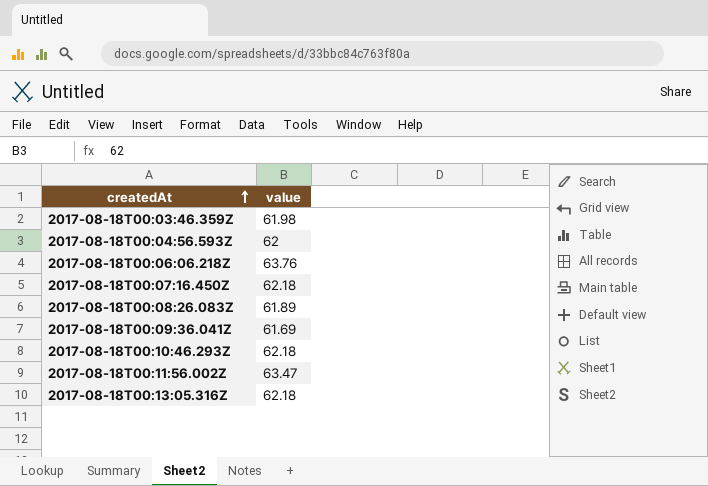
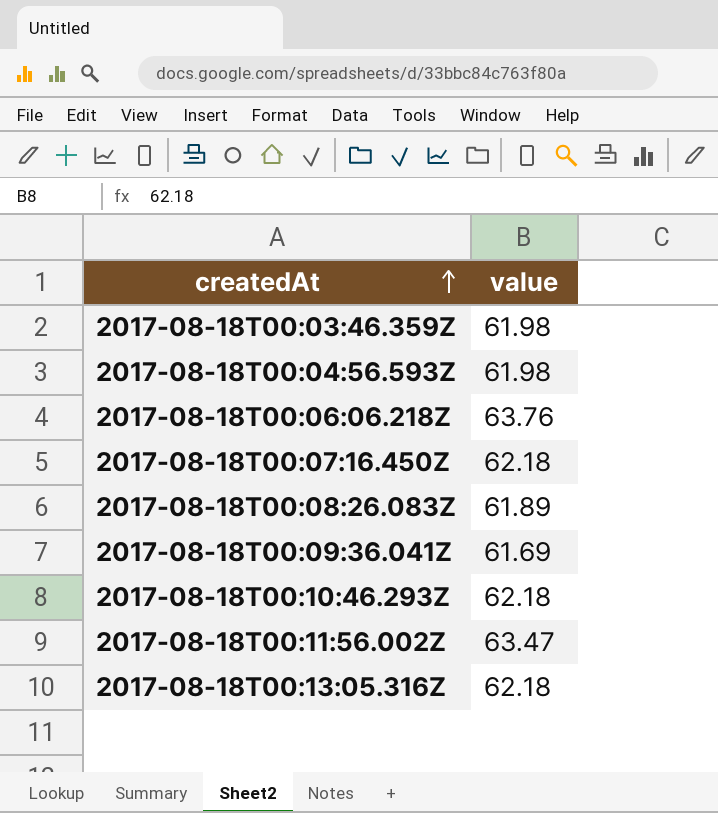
2017-08-18T00:04:56.593Z | value: 62 -> 61.98

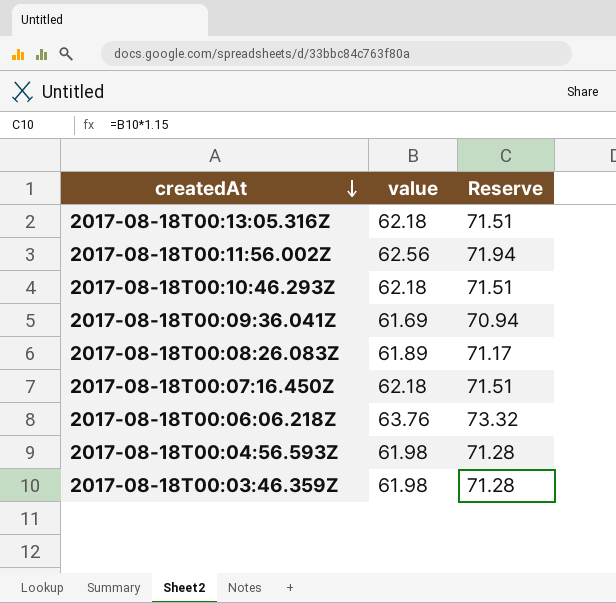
row order: createdAt ascending -> createdAt descending
column Reserve | formula: none -> [value] * 1.15
2017-08-18T00:11:56.002Z | value: 63.47 -> 62.56

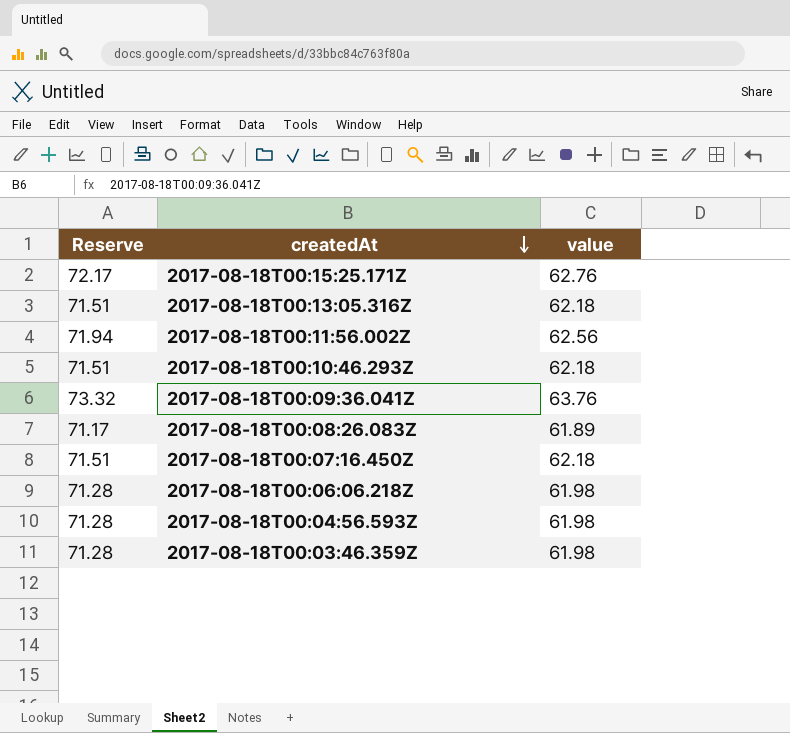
column Reserve | position: 3 -> 1
row 2017-08-18T00:15:25.171Z: none -> 72.17 | 62.76
2017-08-18T00:09:36.041Z | Reserve: 70.94 -> 73.32
2017-08-18T00:09:36.041Z | value: 61.69 -> 63.76
2017-08-18T00:06:06.218Z | Reserve: 73.32 -> 71.28
2017-08-18T00:06:06.218Z | value: 63.76 -> 61.98

